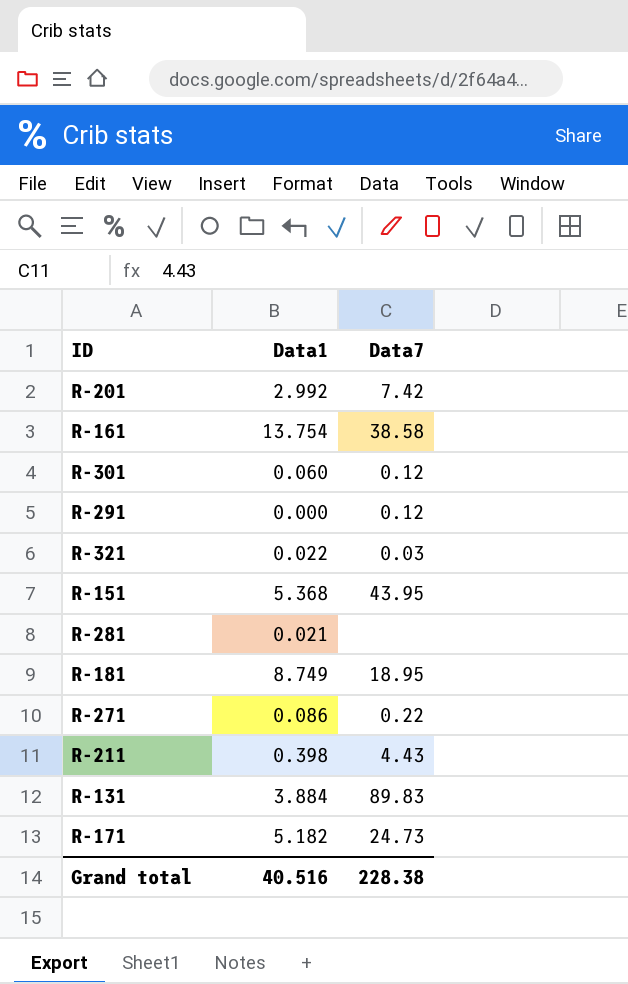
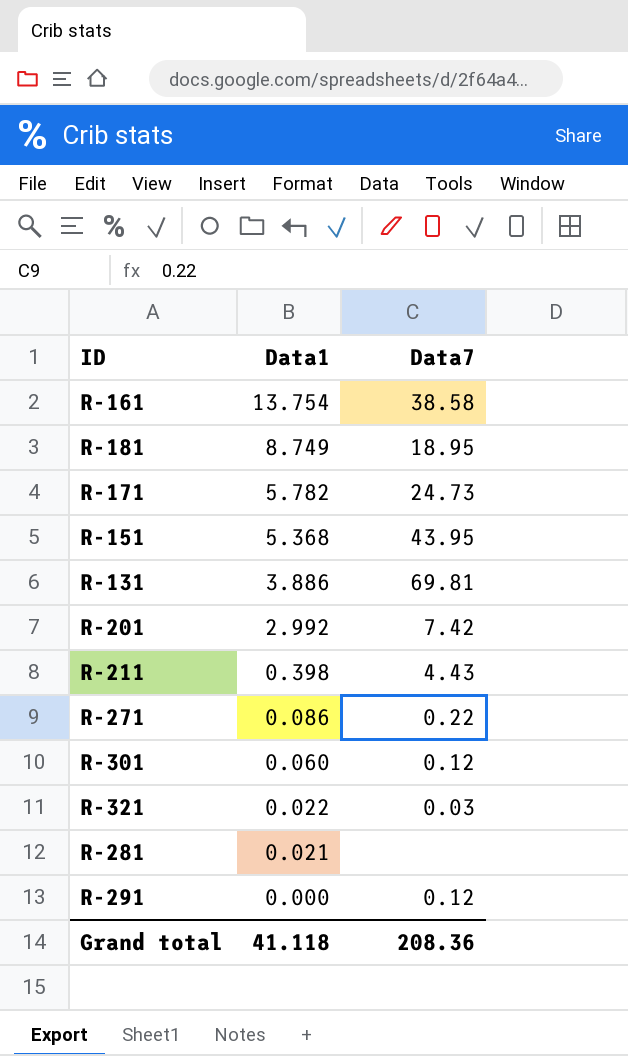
row order: none -> Data1 descending
R-171 | Data1: 5.182 -> 5.782
R-131 | Data1: 3.884 -> 3.886
R-131 | Data7: 89.83 -> 69.81
Grand total | Data1: 40.516 -> 41.118
Grand total | Data7: 228.38 -> 208.36

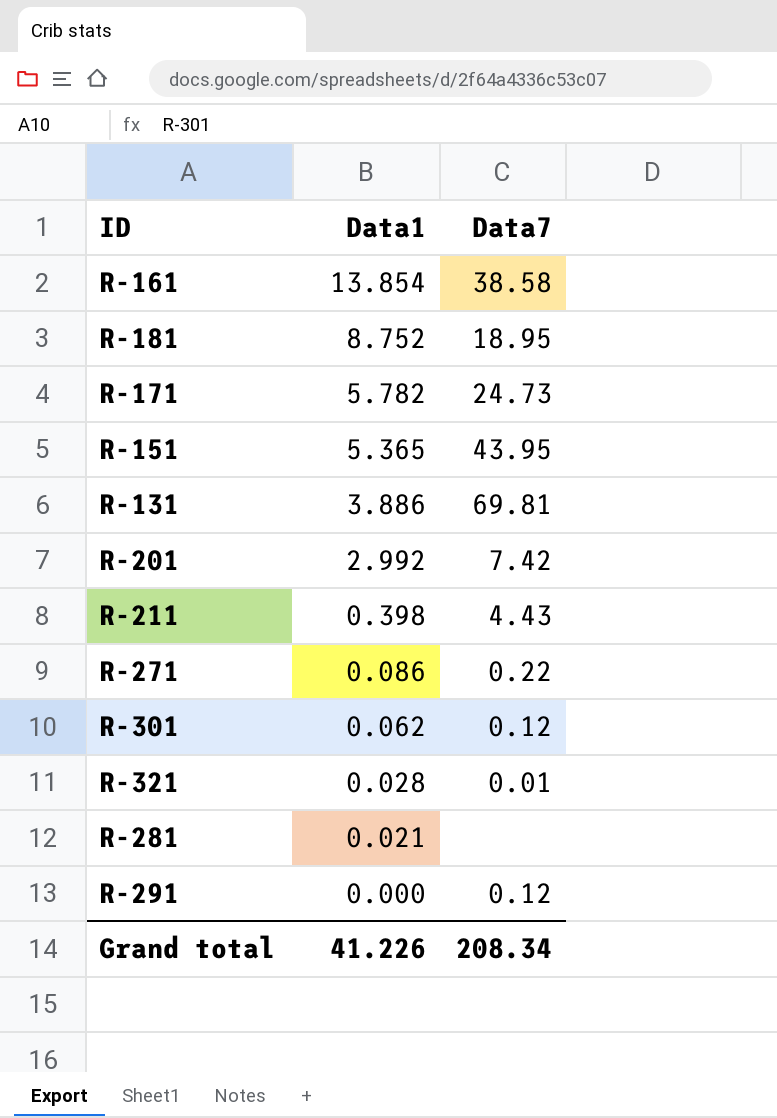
R-161 | Data1: 13.754 -> 13.854
R-181 | Data1: 8.749 -> 8.752
R-151 | Data1: 5.368 -> 5.365
R-301 | Data1: 0.060 -> 0.062
R-321 | Data1: 0.022 -> 0.028
R-321 | Data7: 0.03 -> 0.01
Grand total | Data1: 41.118 -> 41.226
Grand total | Data7: 208.36 -> 208.34

